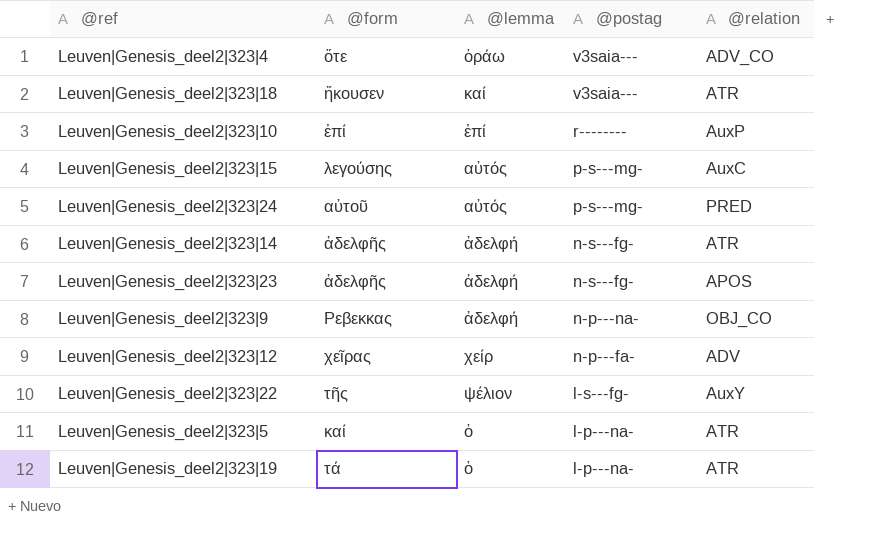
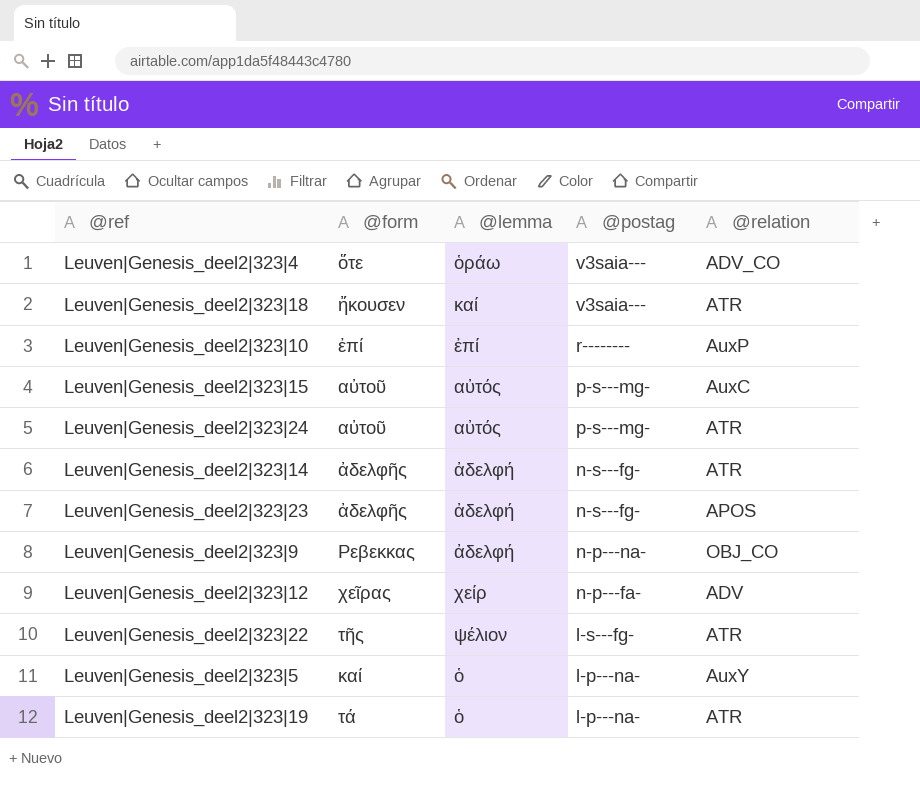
Leuven|Genesis_deel2|323|15 | @form: λεγούσης -> αὐτοῦ
Leuven|Genesis_deel2|323|24 | @relation: PRED -> ATR
Leuven|Genesis_deel2|323|22 | @relation: AuxY -> ATR
Leuven|Genesis_deel2|323|5 | @relation: ATR -> AuxY

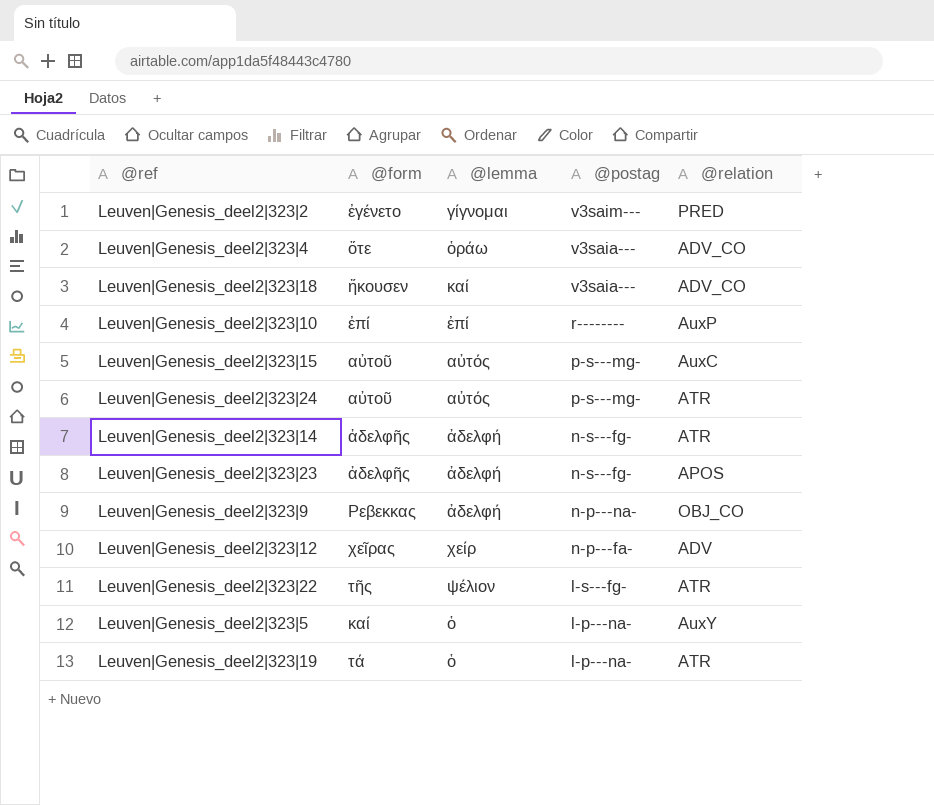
row Leuven|Genesis_deel2|323|2: none -> ἐγένετο | γίγνομαι | v3saim--- | PRED
Leuven|Genesis_deel2|323|18 | @relation: ATR -> ADV_CO

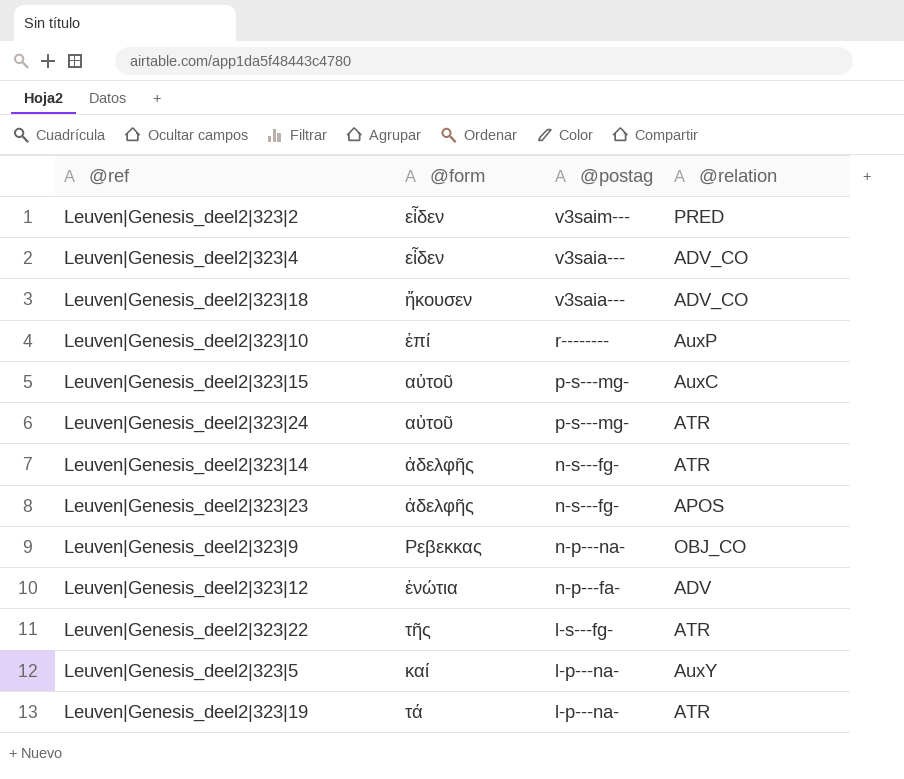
column @lemma | position: 3 -> none
Leuven|Genesis_deel2|323|2 | @form: ἐγένετο -> εἶδεν
Leuven|Genesis_deel2|323|4 | @form: ὅτε -> εἶδεν
Leuven|Genesis_deel2|323|12 | @form: χεῖρας -> ἐνώτια

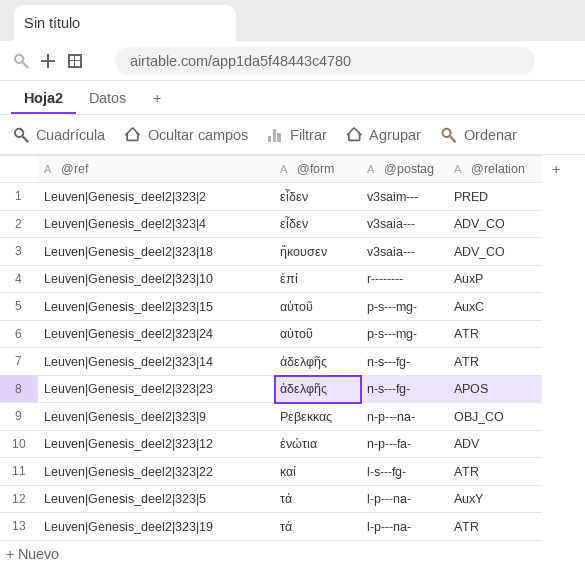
Leuven|Genesis_deel2|323|22 | @form: τῆς -> καί
Leuven|Genesis_deel2|323|5 | @form: καί -> τά

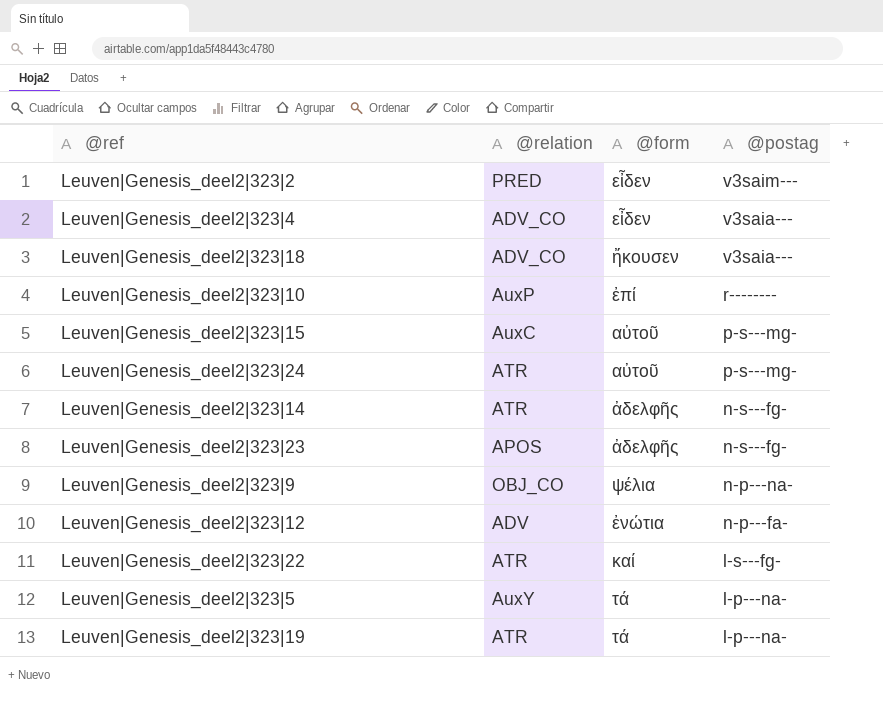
column @relation | position: 4 -> 2
Leuven|Genesis_deel2|323|9 | @form: Ρεβεκκας -> ψέλια

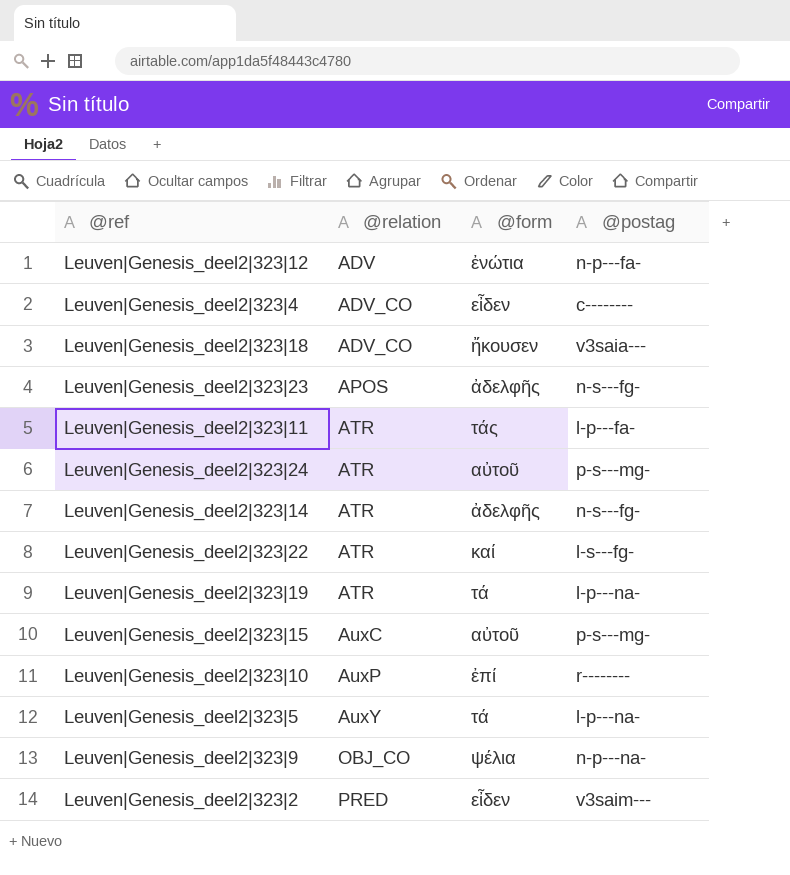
row order: @postag descending -> @relation ascending
Leuven|Genesis_deel2|323|4 | @postag: v3saia--- -> c--------
row Leuven|Genesis_deel2|323|11: none -> ATR | τάς | l-p---fa-

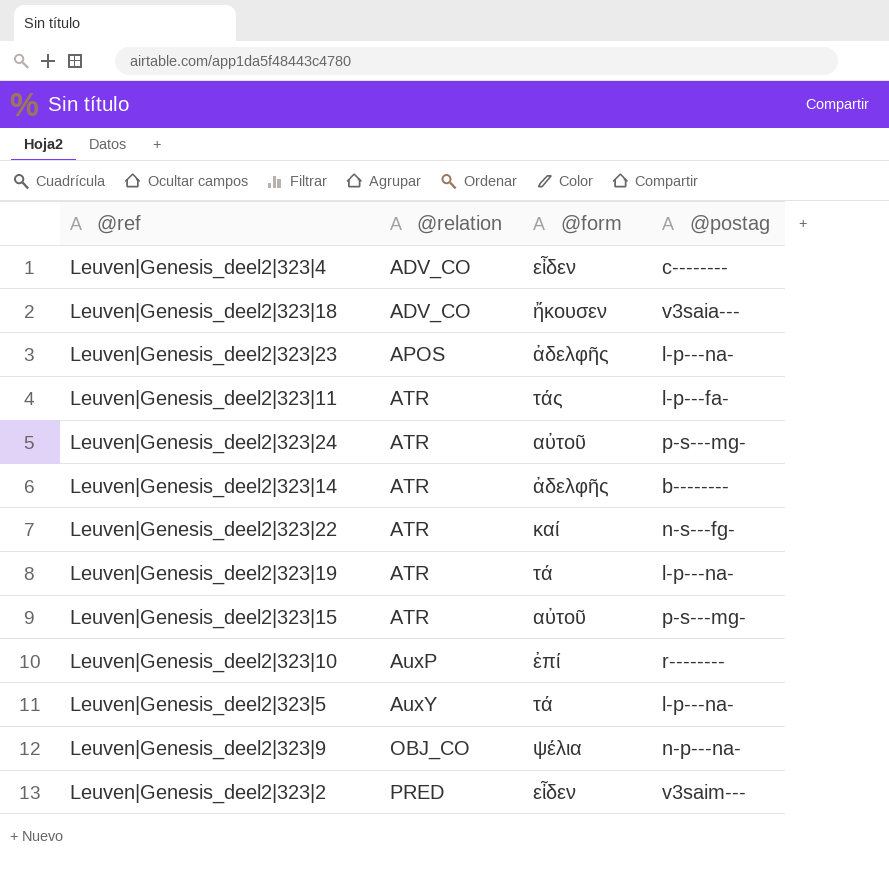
row Leuven|Genesis_deel2|323|12: ADV | ἐνώτια | n-p---fa- -> none
Leuven|Genesis_deel2|323|23 | @postag: n-s---fg- -> l-p---na-
Leuven|Genesis_deel2|323|14 | @postag: n-s---fg- -> b--------
Leuven|Genesis_deel2|323|22 | @postag: l-s---fg- -> n-s---fg-
Leuven|Genesis_deel2|323|15 | @relation: AuxC -> ATR

